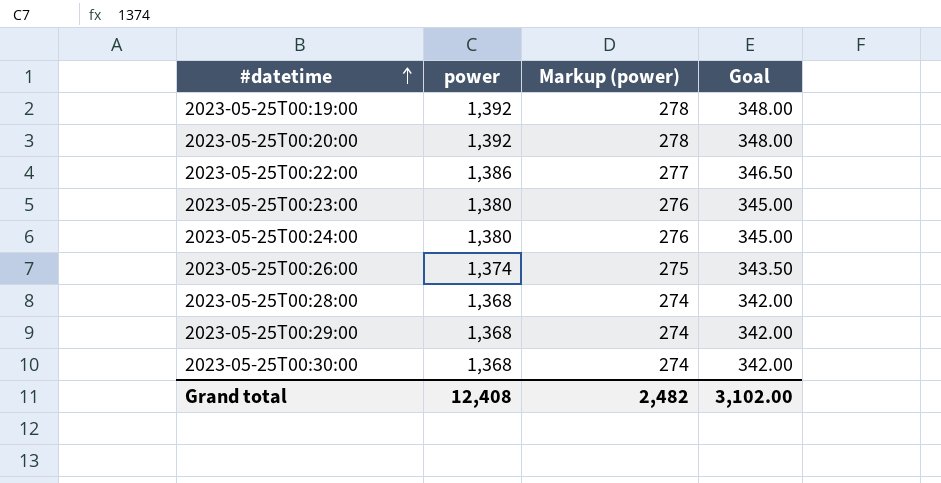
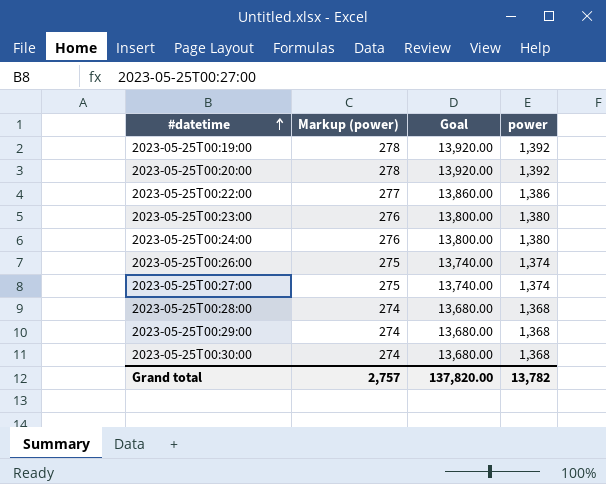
column Goal | formula: [power] * 0.25 -> [power] * 10
column power | position: 2 -> 4
row 2023-05-25T00:27:00: none -> 275 | 13,740.00 | 1,374
Grand total | Markup (power): 2,482 -> 2,757
Grand total | Goal: 3,102.00 -> 137,820.00
Grand total | power: 12,408 -> 13,782

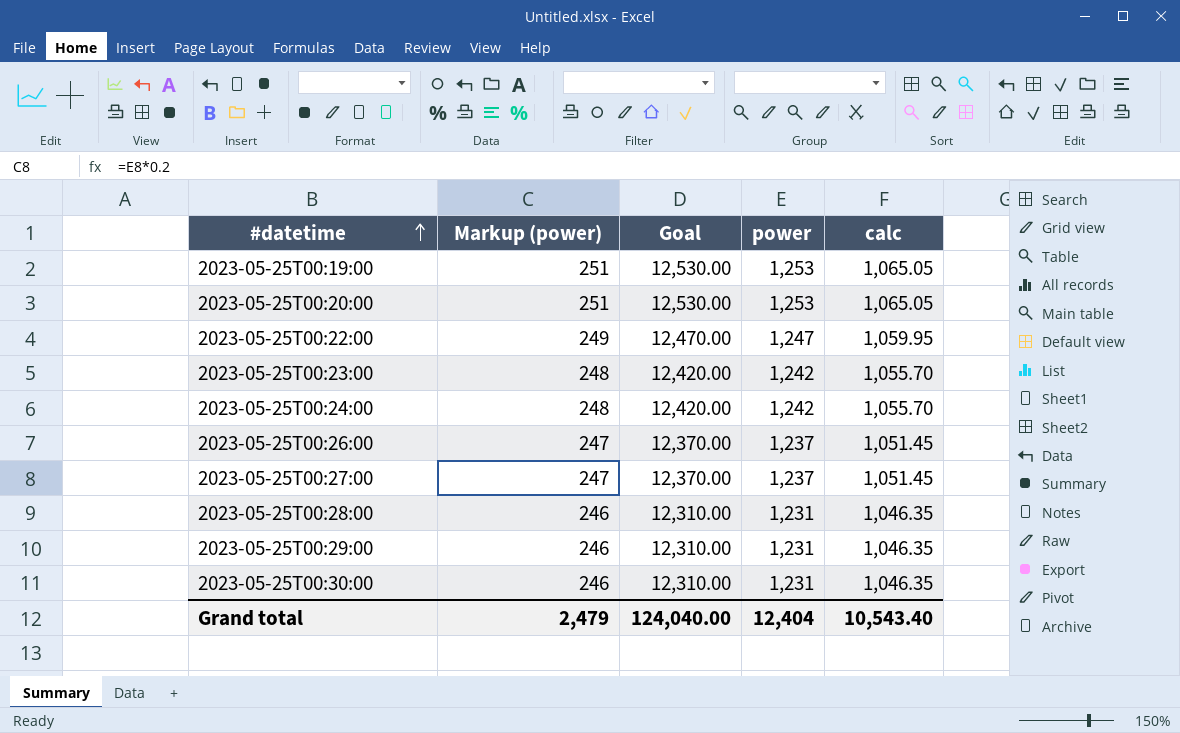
column calc | formula: none -> [power] * 0.85
2023-05-25T00:19:00 | Markup (power): 278 -> 251
2023-05-25T00:19:00 | Goal: 13,920.00 -> 12,530.00
2023-05-25T00:19:00 | power: 1,392 -> 1,253
2023-05-25T00:20:00 | Markup (power): 278 -> 251
2023-05-25T00:20:00 | Goal: 13,920.00 -> 12,530.00
2023-05-25T00:20:00 | power: 1,392 -> 1,253
2023-05-25T00:22:00 | Markup (power): 277 -> 249
2023-05-25T00:22:00 | Goal: 13,860.00 -> 12,470.00
2023-05-25T00:22:00 | power: 1,386 -> 1,247
2023-05-25T00:23:00 | Markup (power): 276 -> 248
2023-05-25T00:23:00 | Goal: 13,800.00 -> 12,420.00
2023-05-25T00:23:00 | power: 1,380 -> 1,242
2023-05-25T00:24:00 | Markup (power): 276 -> 248
2023-05-25T00:24:00 | Goal: 13,800.00 -> 12,420.00
2023-05-25T00:24:00 | power: 1,380 -> 1,242
2023-05-25T00:26:00 | Markup (power): 275 -> 247
2023-05-25T00:26:00 | Goal: 13,740.00 -> 12,370.00
2023-05-25T00:26:00 | power: 1,374 -> 1,237
2023-05-25T00:27:00 | Markup (power): 275 -> 247
2023-05-25T00:27:00 | Goal: 13,740.00 -> 12,370.00
2023-05-25T00:27:00 | power: 1,374 -> 1,237
2023-05-25T00:28:00 | Markup (power): 274 -> 246
2023-05-25T00:28:00 | Goal: 13,680.00 -> 12,310.00
2023-05-25T00:28:00 | power: 1,368 -> 1,231
2023-05-25T00:29:00 | Markup (power): 274 -> 246
2023-05-25T00:29:00 | Goal: 13,680.00 -> 12,310.00
2023-05-25T00:29:00 | power: 1,368 -> 1,231
2023-05-25T00:30:00 | Markup (power): 274 -> 246
2023-05-25T00:30:00 | Goal: 13,680.00 -> 12,310.00
2023-05-25T00:30:00 | power: 1,368 -> 1,231
Grand total | Markup (power): 2,757 -> 2,479
Grand total | Goal: 137,820.00 -> 124,040.00
Grand total | power: 13,782 -> 12,404

